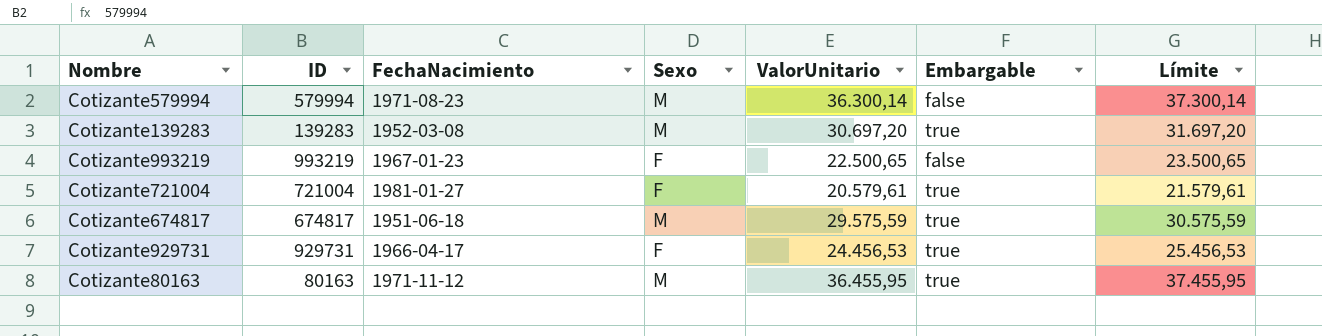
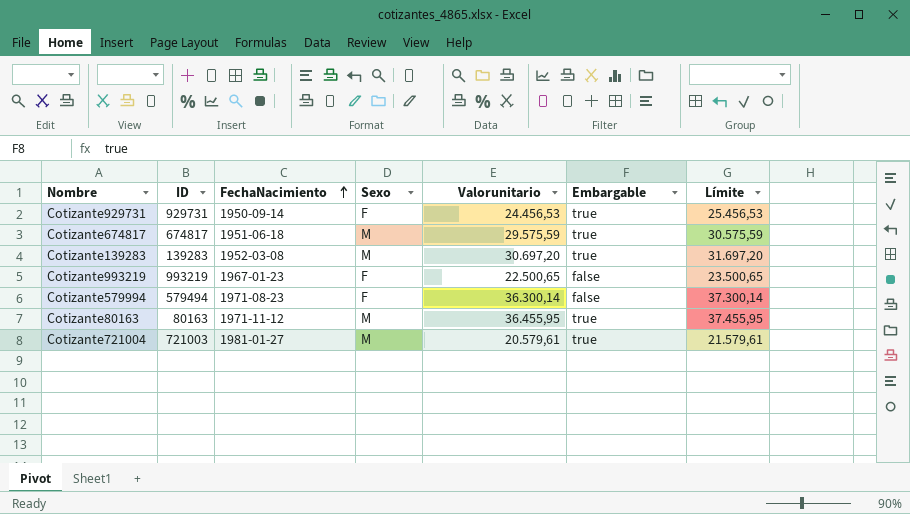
row order: none -> FechaNacimiento ascending
column name: ValorUnitario -> Valorunitario
Cotizante929731 | FechaNacimiento: 1966-04-17 -> 1950-09-14
Cotizante579994 | ID: 579994 -> 579494
Cotizante579994 | Sexo: M -> F
Cotizante721004 | ID: 721004 -> 721003
Cotizante721004 | Sexo: F -> M

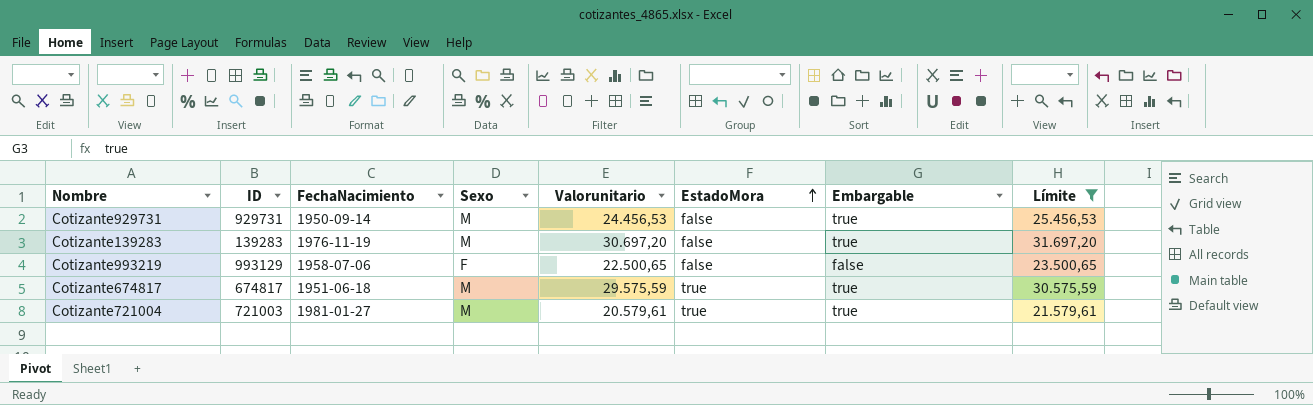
filter: none -> Límite <= 31.697,20
row order: FechaNacimiento ascending -> EstadoMora ascending
column EstadoMora | position: none -> 6
Cotizante929731 | Sexo: F -> M
Cotizante139283 | FechaNacimiento: 1952-03-08 -> 1976-11-19
Cotizante993219 | ID: 993219 -> 993129
Cotizante993219 | FechaNacimiento: 1967-01-23 -> 1958-07-06

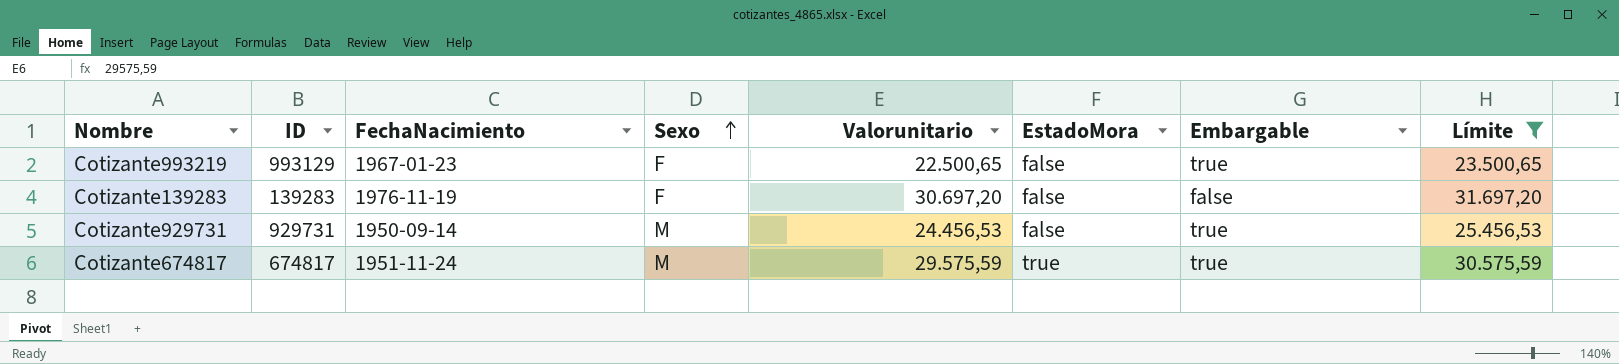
row order: EstadoMora ascending -> Sexo ascending
row Cotizante721004: 721003 | 1981-01-27 | M | 20.579,61 | true | true | 21.579,61 -> none
Cotizante993219 | FechaNacimiento: 1958-07-06 -> 1967-01-23
Cotizante993219 | Embargable: false -> true
Cotizante139283 | Sexo: M -> F
Cotizante139283 | Embargable: true -> false
Cotizante674817 | FechaNacimiento: 1951-06-18 -> 1951-11-24

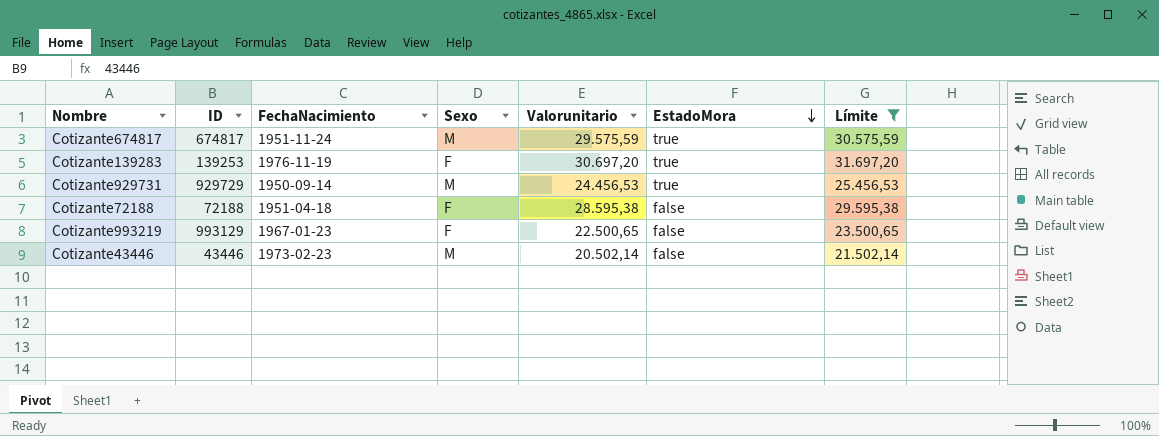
row order: Sexo ascending -> EstadoMora descending
column Embargable | position: 7 -> none
Cotizante139283 | ID: 139283 -> 139253
Cotizante139283 | EstadoMora: false -> true
Cotizante929731 | ID: 929731 -> 929729
Cotizante929731 | EstadoMora: false -> true
row Cotizante72188: none -> 72188 | 1951-04-18 | F | 28.595,38 | false | 29.595,38
row Cotizante43446: none -> 43446 | 1973-02-23 | M | 20.502,14 | false | 21.502,14

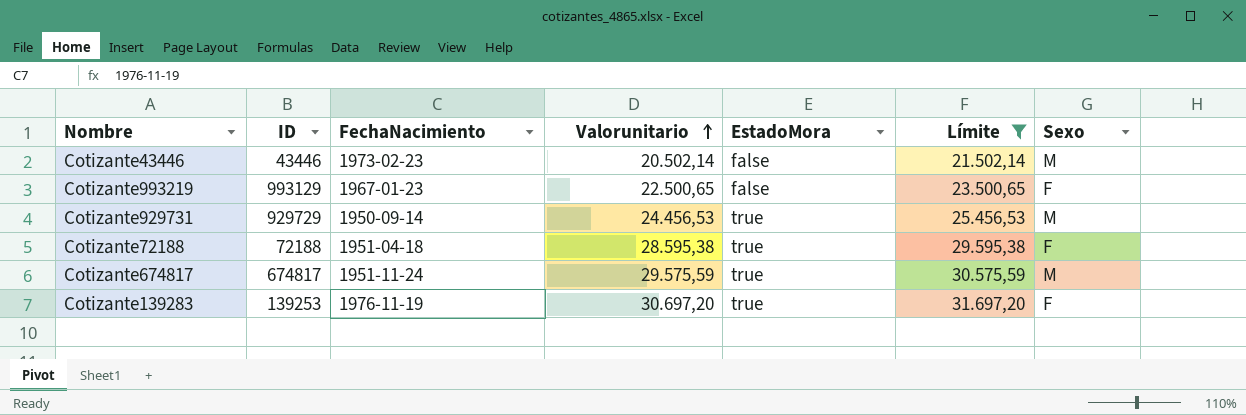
row order: EstadoMora descending -> Valorunitario ascending
column Sexo | position: 4 -> 7
Cotizante72188 | EstadoMora: false -> true

